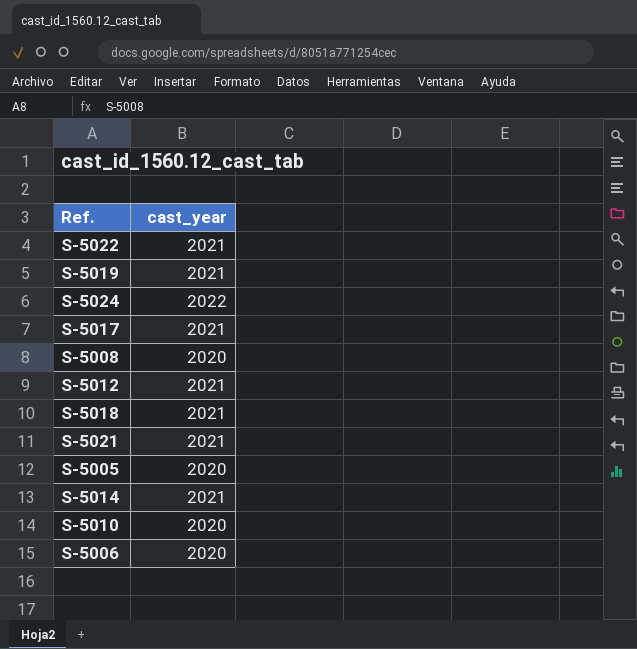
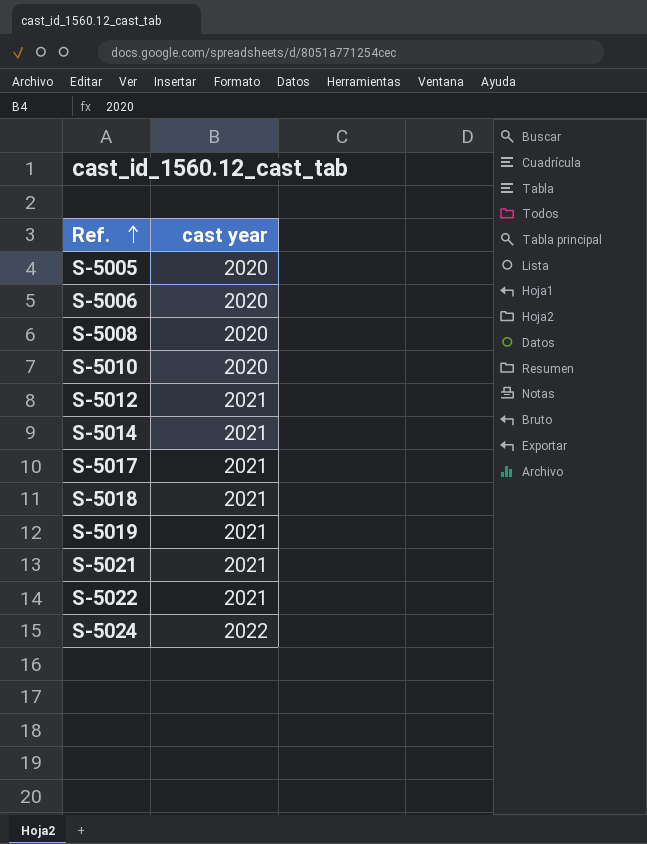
row order: none -> Ref. ascending
column name: cast_year -> cast year

